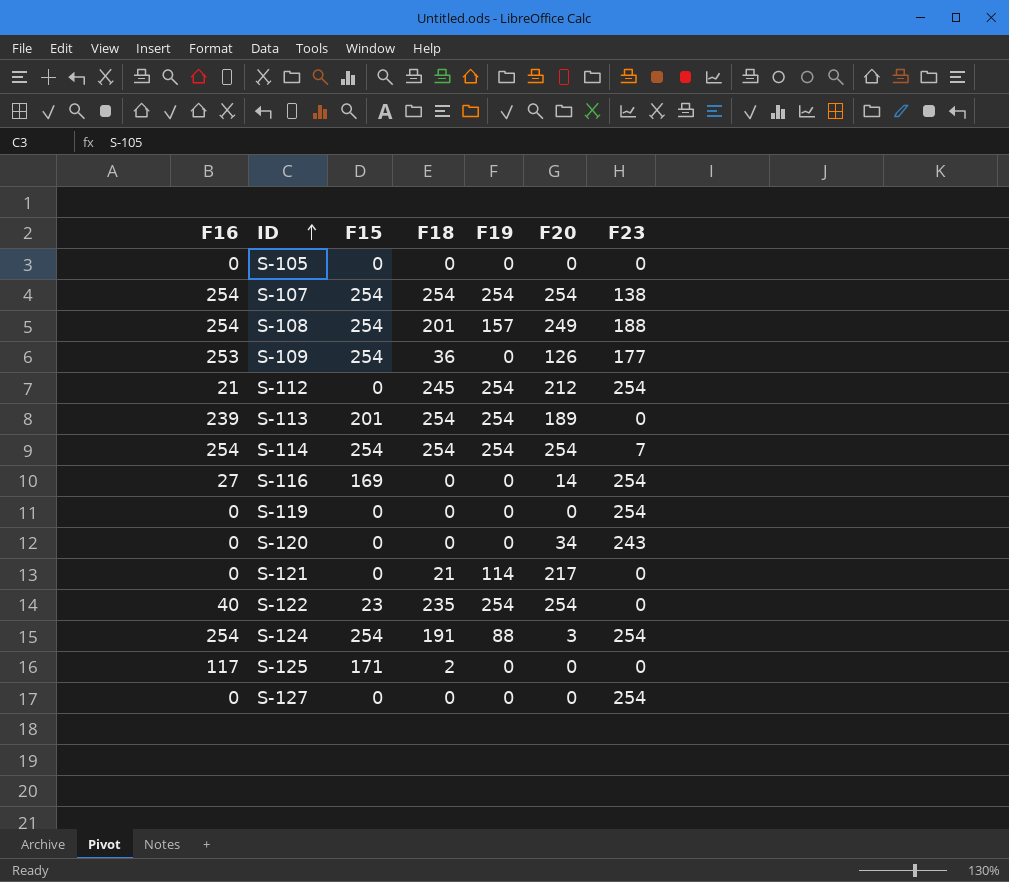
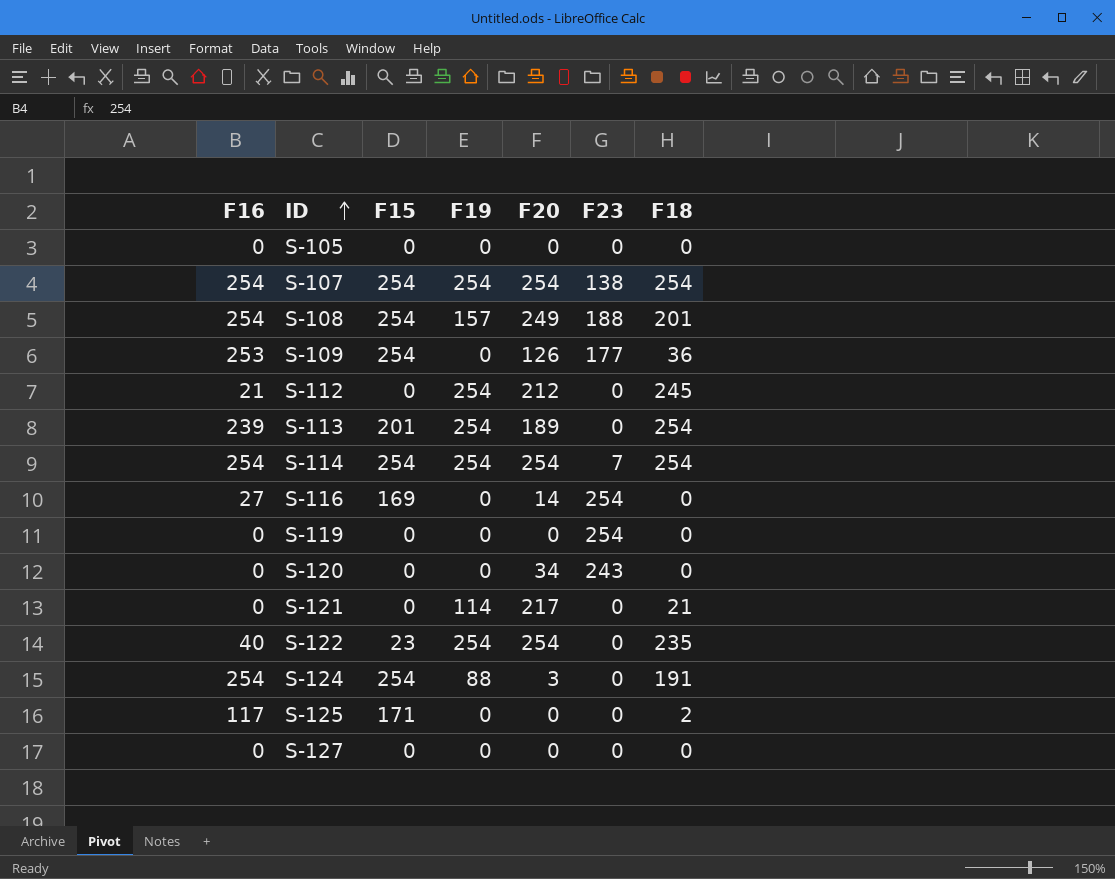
column F18 | position: 4 -> 7
S-112 | F23: 254 -> 0
S-124 | F23: 254 -> 0
S-127 | F23: 254 -> 0

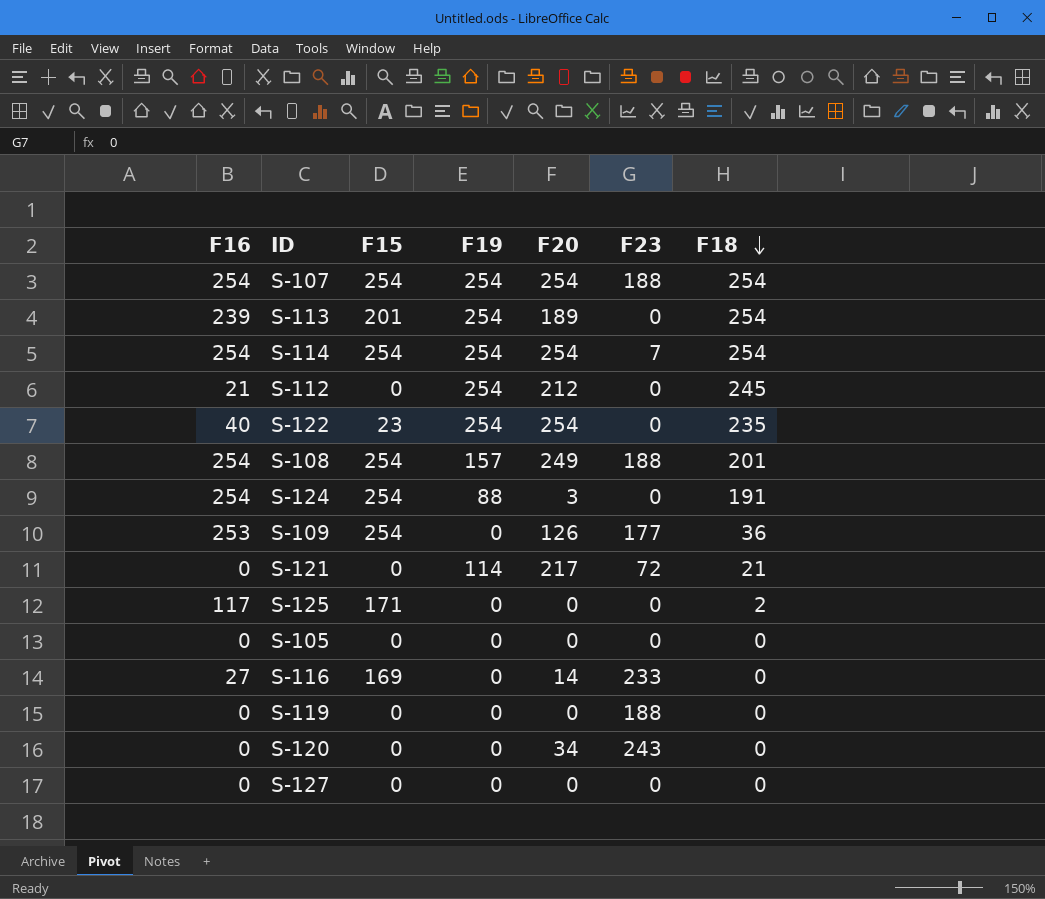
row order: ID ascending -> F18 descending
S-107 | F23: 138 -> 188
S-121 | F23: 0 -> 72
S-116 | F23: 254 -> 233
S-119 | F23: 254 -> 188

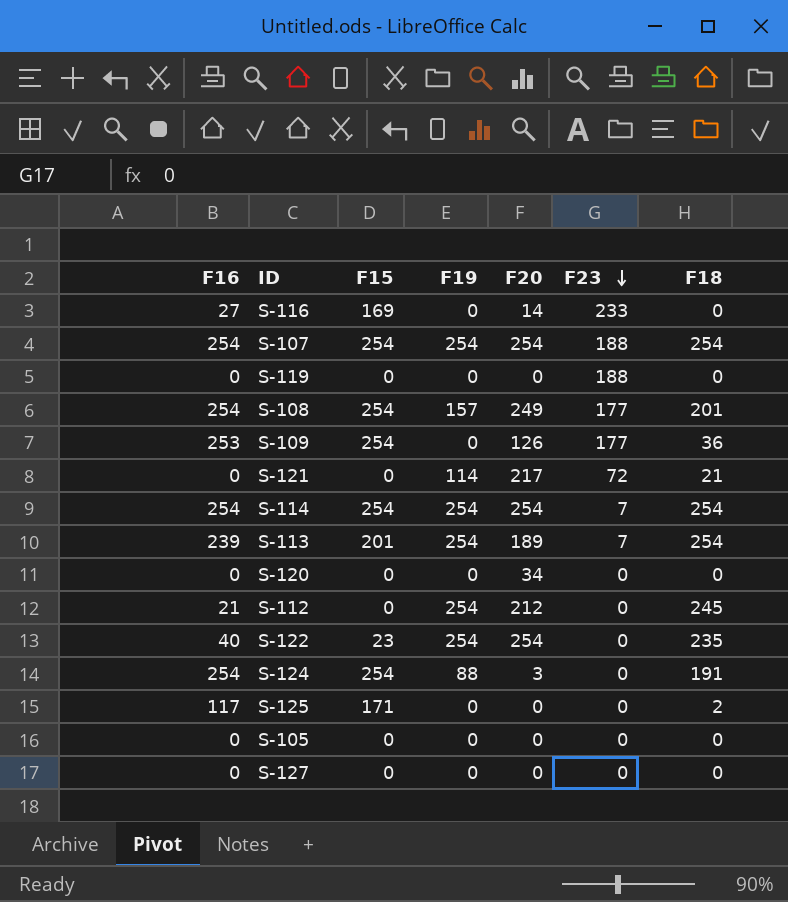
row order: F18 descending -> F23 descending
S-108 | F23: 188 -> 177
S-113 | F23: 0 -> 7
S-120 | F23: 243 -> 0

